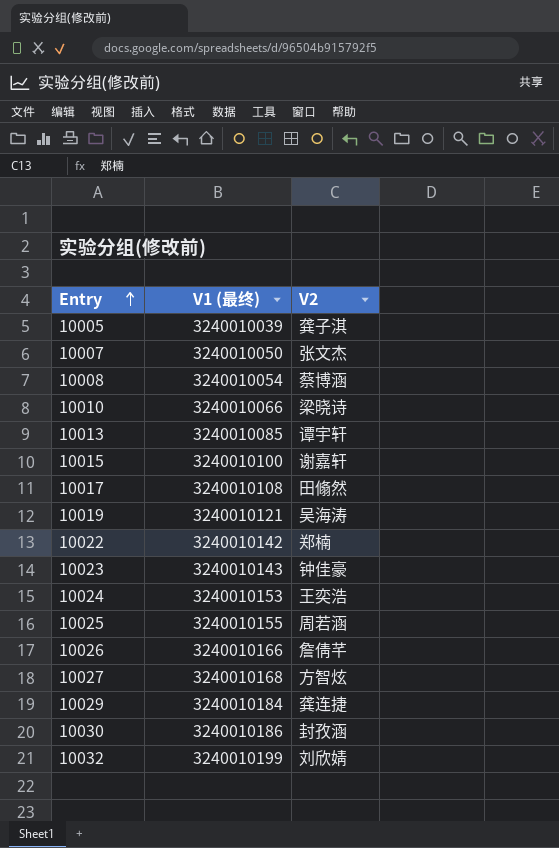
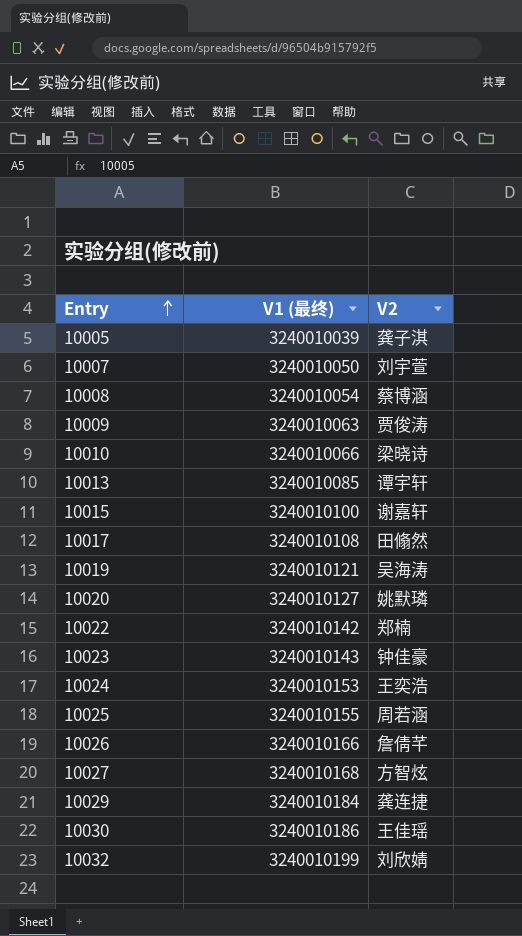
10007 | V2: 张文杰 -> 刘宇萱
row 10009: none -> 3240010063 | 贾俊涛
row 10020: none -> 3240010127 | 姚默璘
10030 | V2: 封孜涵 -> 王佳瑶

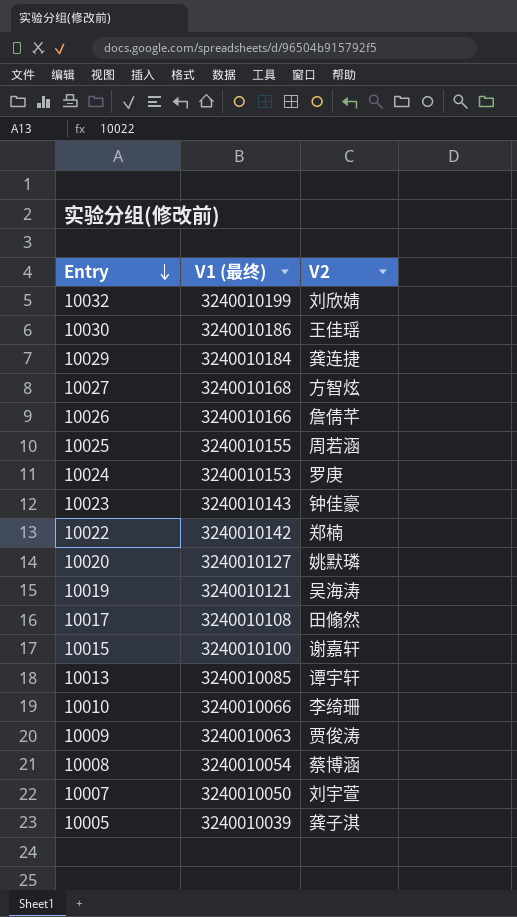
row order: Entry ascending -> Entry descending
10024 | V2: 王奕浩 -> 罗庚
10010 | V2: 梁晓诗 -> 李绮珊

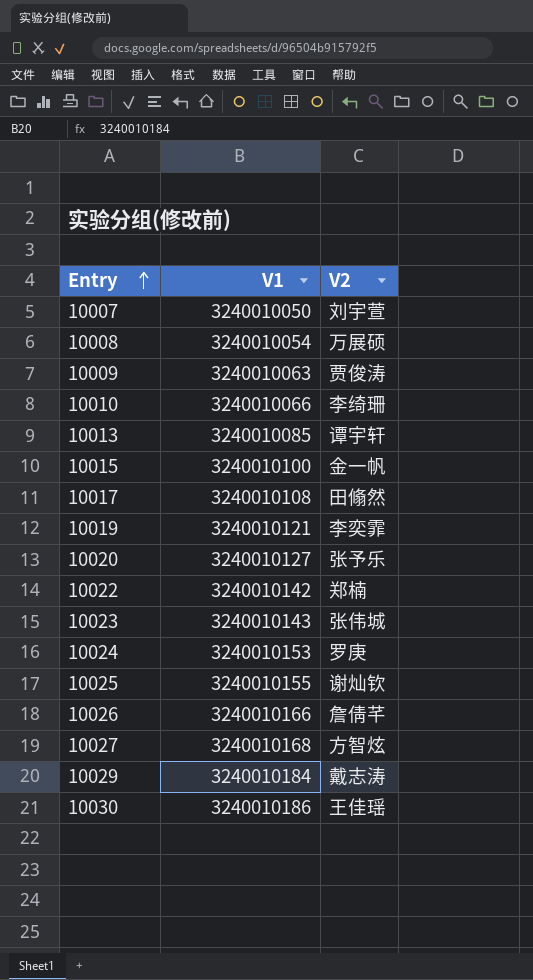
row order: Entry descending -> Entry ascending
column name: V1 (最终) -> V1
row 10032: 3240010199 | 刘欣婧 -> none
row 10005: 3240010039 | 龚子淇 -> none
10008 | V2: 蔡博涵 -> 万展硕
10015 | V2: 谢嘉轩 -> 金一帆
10019 | V2: 吴海涛 -> 李奕霏
10020 | V2: 姚默璘 -> 张予乐
10023 | V2: 钟佳豪 -> 张伟城
10025 | V2: 周若涵 -> 谢灿钦
10029 | V2: 龚连捷 -> 戴志涛

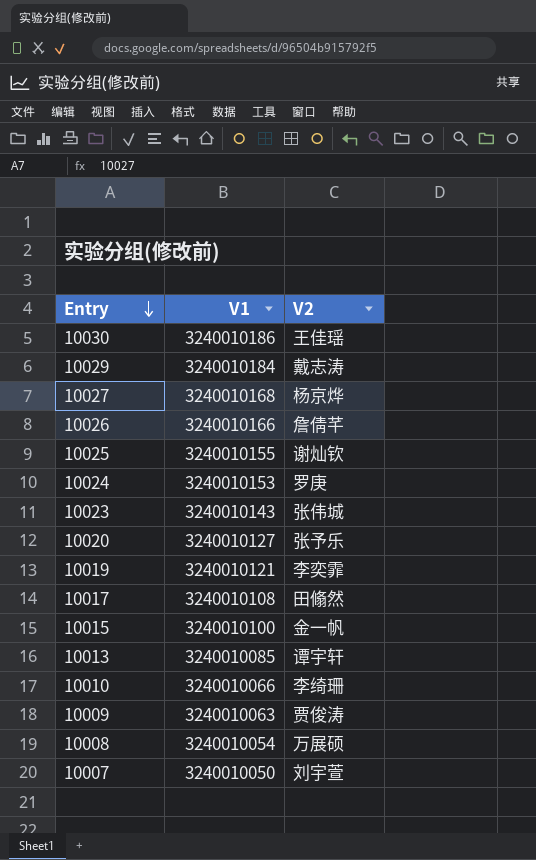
row order: Entry ascending -> Entry descending
row 10022: 3240010142 | 郑楠 -> none
10027 | V2: 方智炫 -> 杨京烨

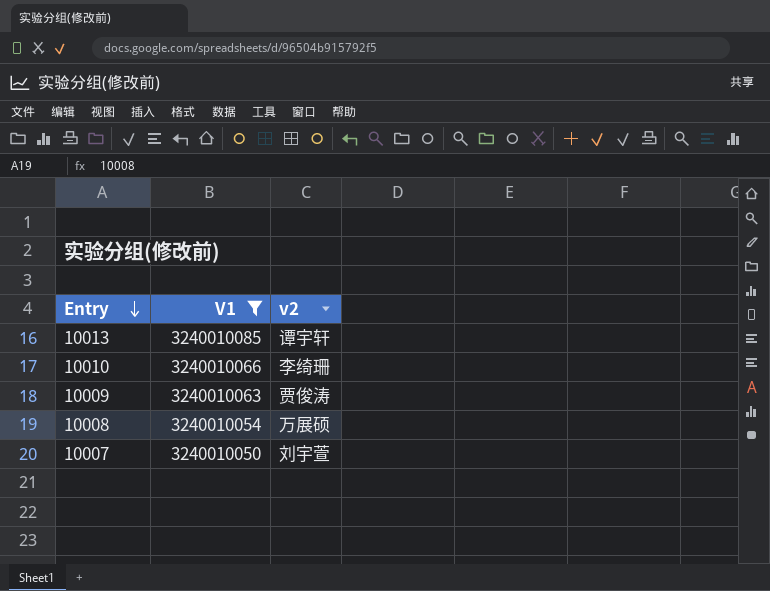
filter: none -> V1 <= 3240010085
column name: V2 -> v2

